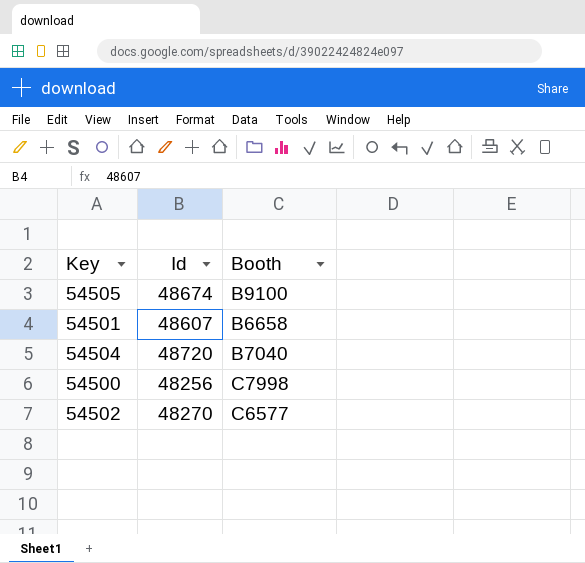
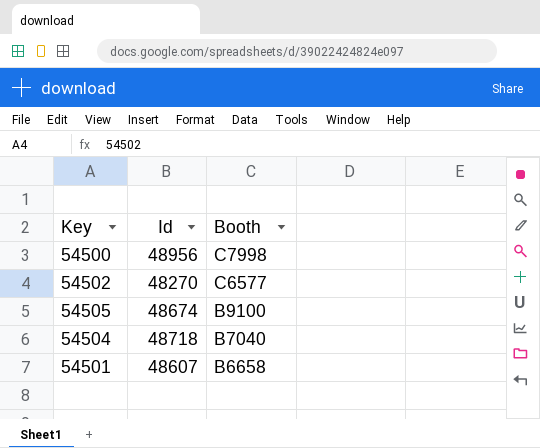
row order: none -> Booth descending
54500 | Id: 48256 -> 48956
54504 | Id: 48720 -> 48718

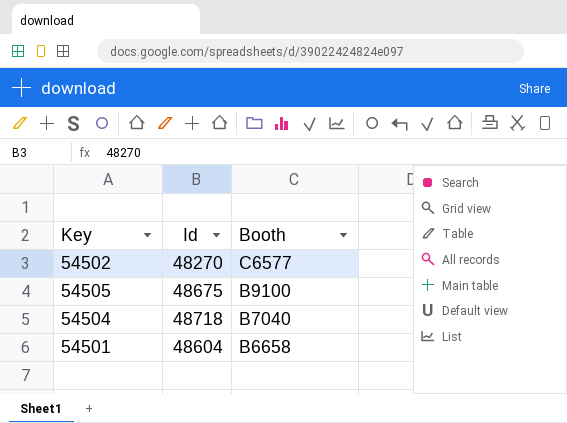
row 54500: 48956 | C7998 -> none
54505 | Id: 48674 -> 48675
54501 | Id: 48607 -> 48604

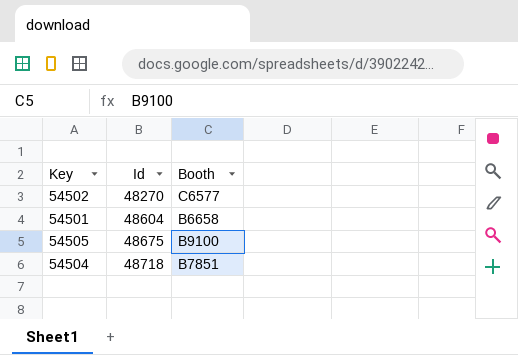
row order: Booth descending -> Id ascending
54504 | Booth: B7040 -> B7851

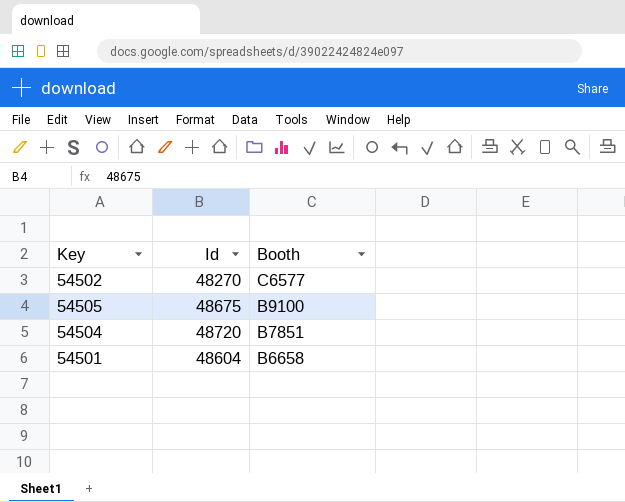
row order: Id ascending -> Booth descending
54504 | Id: 48718 -> 48720

